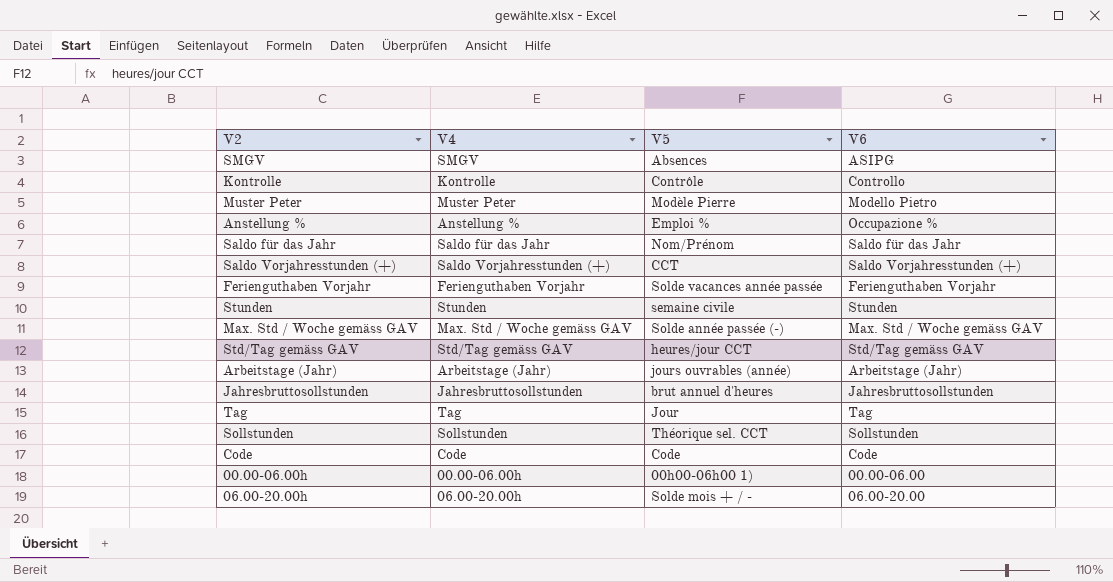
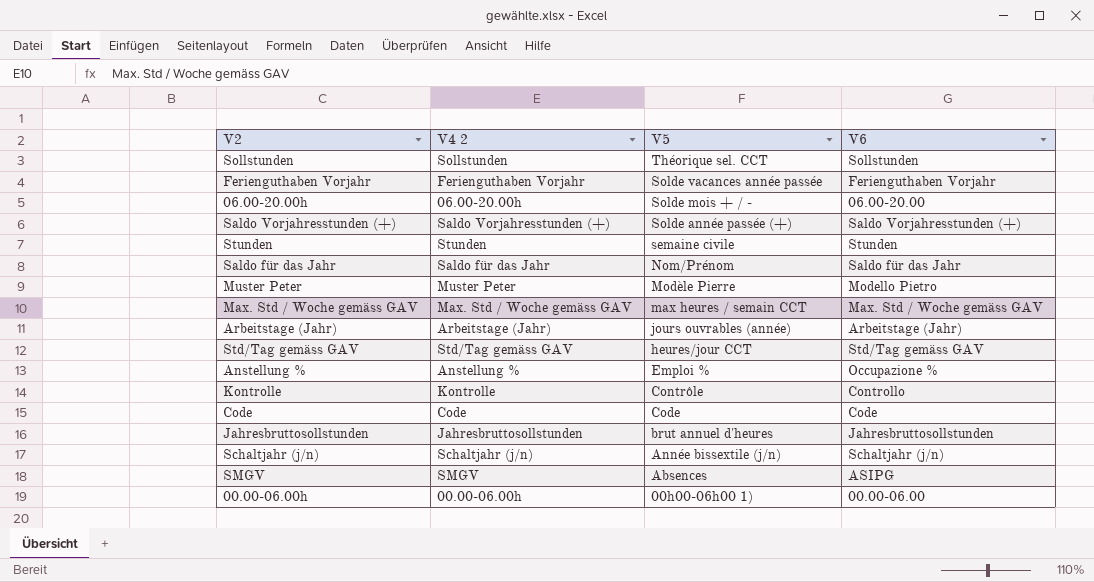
row order: none -> V5 descending
column name: V4 -> V4 2
row Tag: Tag | Jour | Tag -> none
Saldo Vorjahresstunden (+) | V5: CCT -> Solde année passée (+)
Max. Std / Woche gemäss GAV | V5: Solde année passée (-) -> max heures / semain CCT
row Schaltjahr (j/n): none -> Schaltjahr (j/n) | Année bissextile (j/n) | Schaltjahr (j/n)

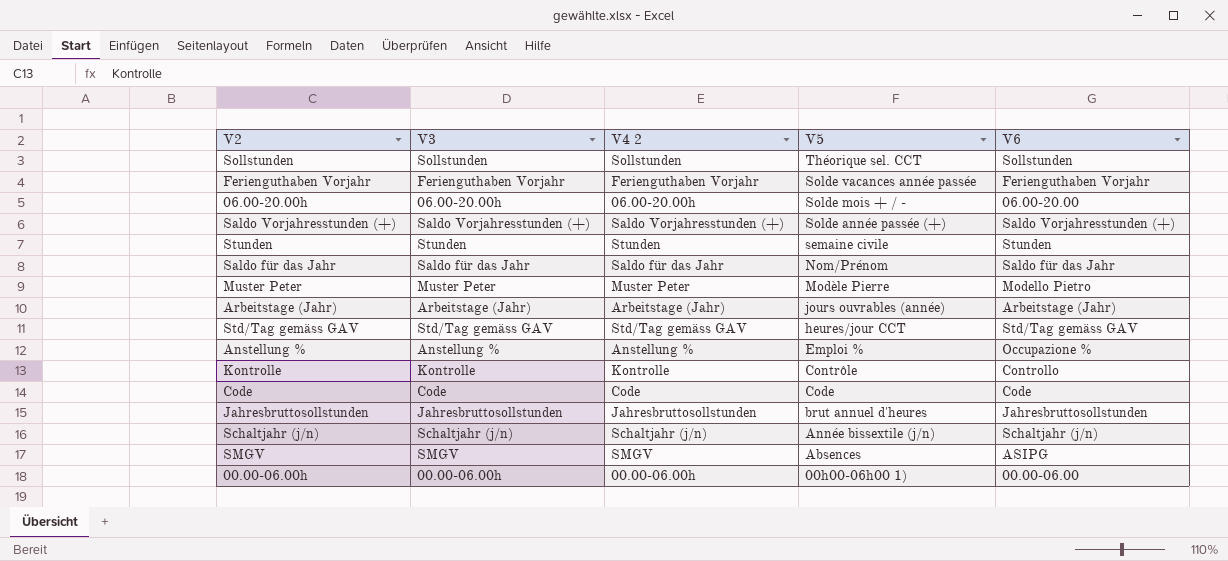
column V3 | position: none -> 2
row Max. Std / Woche gemäss GAV: Max. Std / Woche gemäss GAV | max heures / semain CCT | Max. Std / Woche gemäss GAV -> none

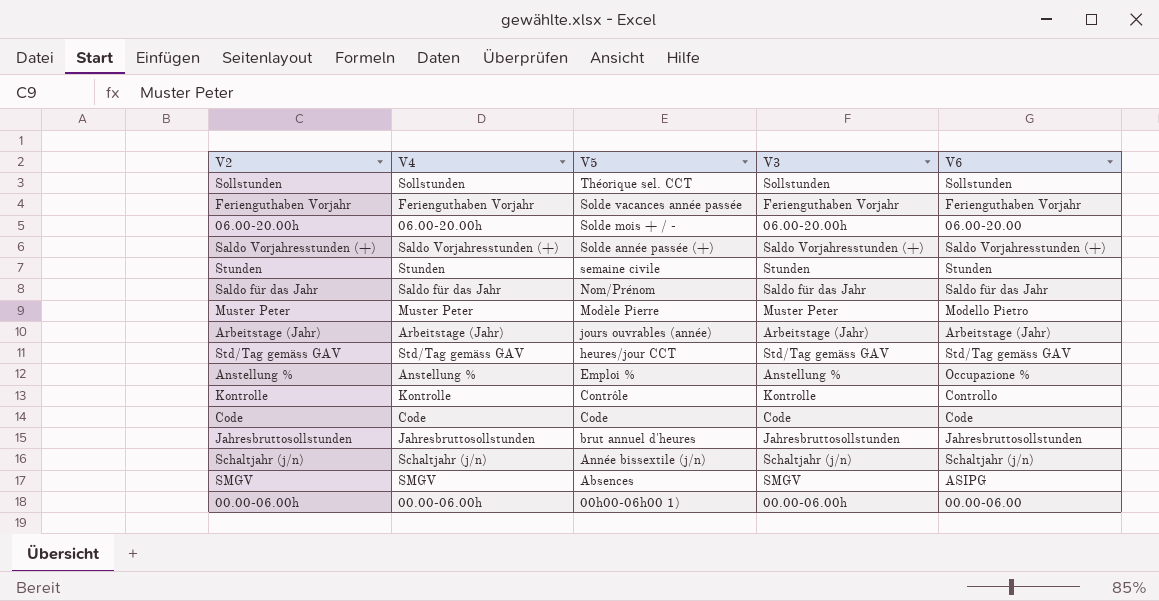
column name: V4 2 -> V4
column V3 | position: 2 -> 4

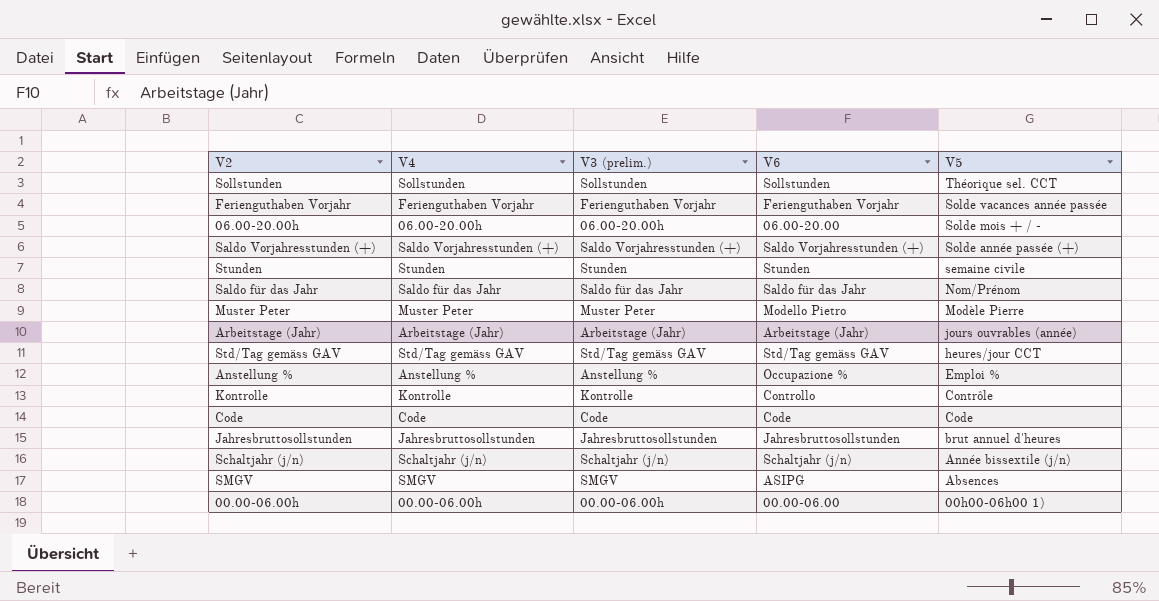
column name: V3 -> V3 (prelim.)
column V5 | position: 3 -> 5

